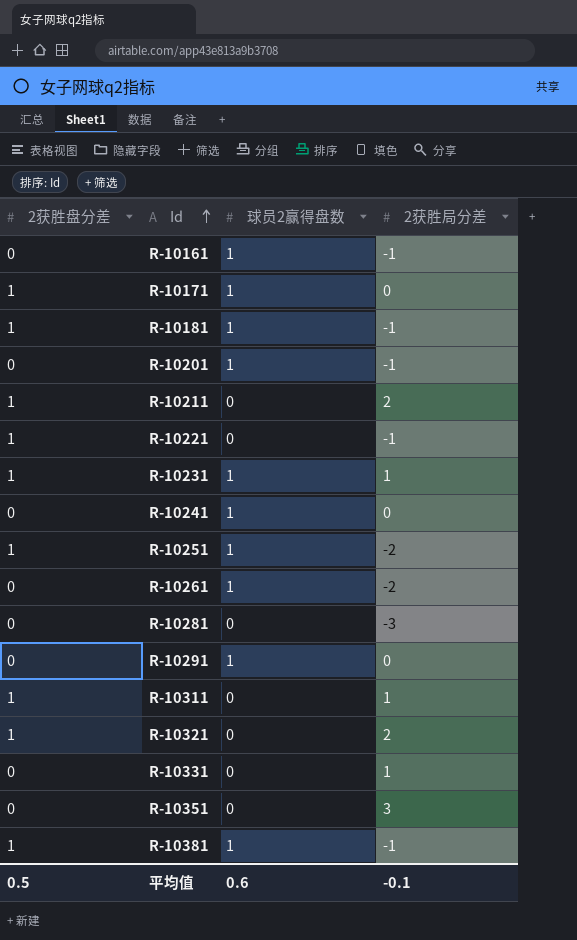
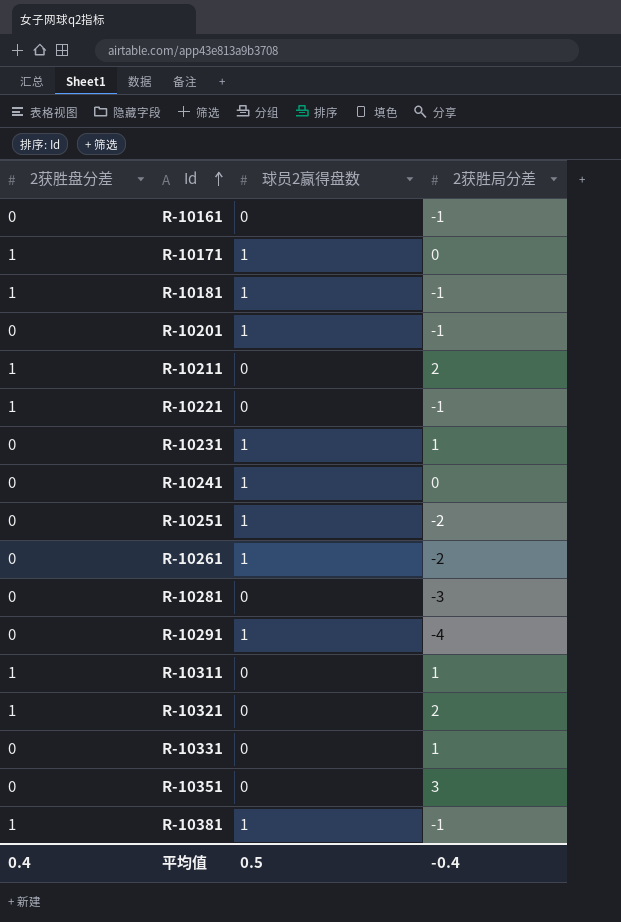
R-10161 | 球员2赢得盘数: 1 -> 0
R-10231 | 2获胜盘分差: 1 -> 0
R-10251 | 2获胜盘分差: 1 -> 0
R-10291 | 2获胜局分差: 0 -> -4
平均值 | 2获胜盘分差: 0.5 -> 0.4
平均值 | 球员2赢得盘数: 0.6 -> 0.5
平均值 | 2获胜局分差: -0.1 -> -0.4

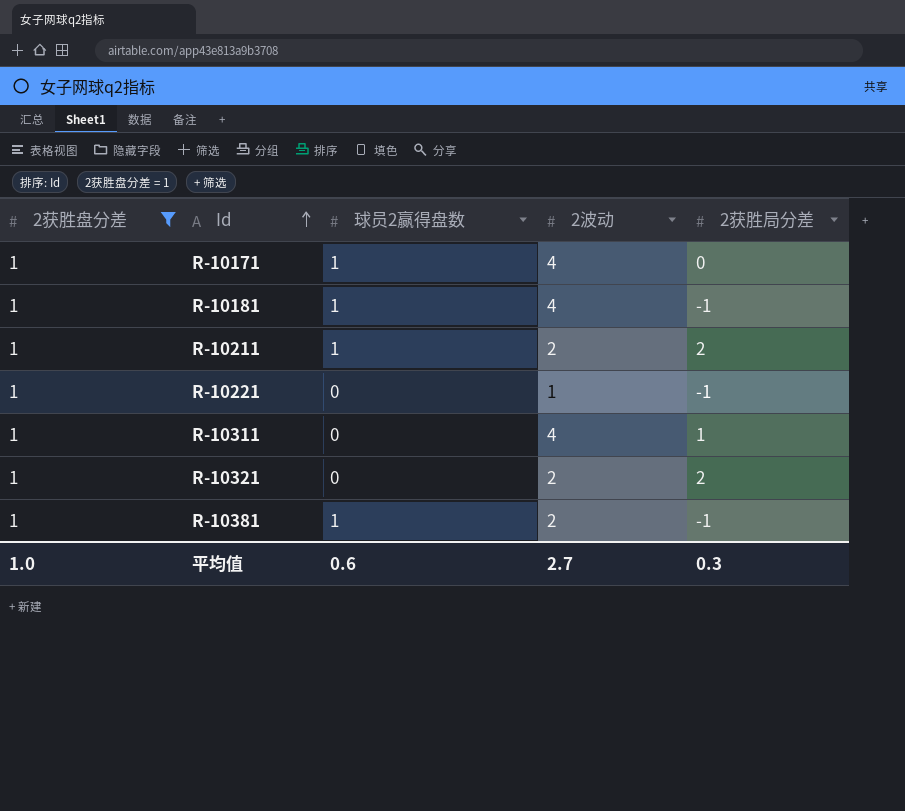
filter: none -> 2获胜盘分差 = 1
column 2波动 | position: none -> 4
R-10211 | 球员2赢得盘数: 0 -> 1
平均值 | 2获胜盘分差: 0.4 -> 1.0
平均值 | 球员2赢得盘数: 0.5 -> 0.6
平均值 | 2获胜局分差: -0.4 -> 0.3

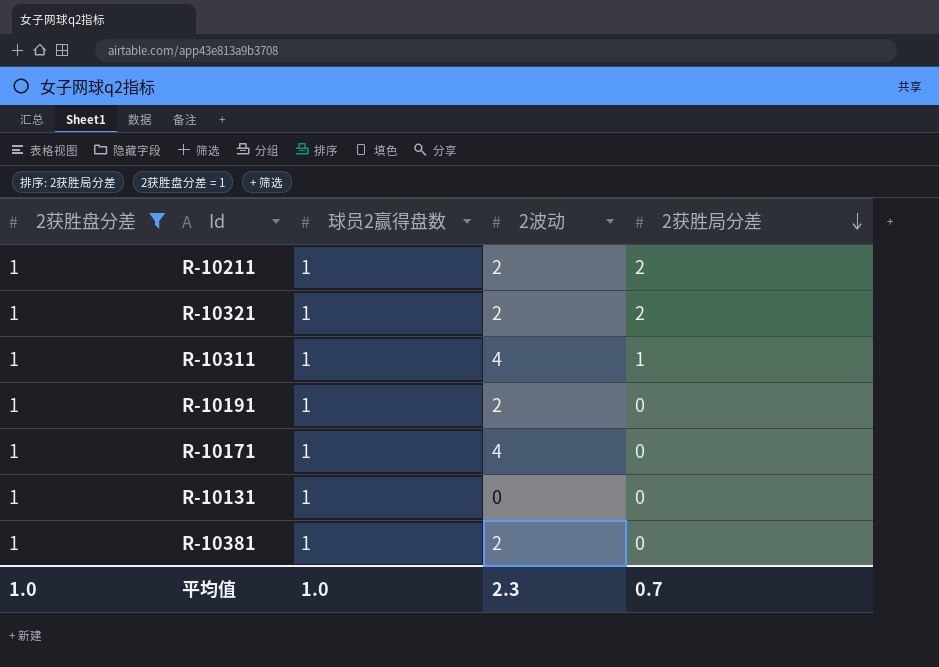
row order: Id ascending -> 2获胜局分差 descending
row R-10181: 1 | 1 | 4 | -1 -> none
row R-10221: 1 | 0 | 1 | -1 -> none
R-10321 | 球员2赢得盘数: 0 -> 1
R-10311 | 球员2赢得盘数: 0 -> 1
row R-10191: none -> 1 | 1 | 2 | 0
row R-10131: none -> 1 | 1 | 0 | 0
R-10381 | 2获胜局分差: -1 -> 0
平均值 | 球员2赢得盘数: 0.6 -> 1.0
平均值 | 2波动: 2.7 -> 2.3
平均值 | 2获胜局分差: 0.3 -> 0.7

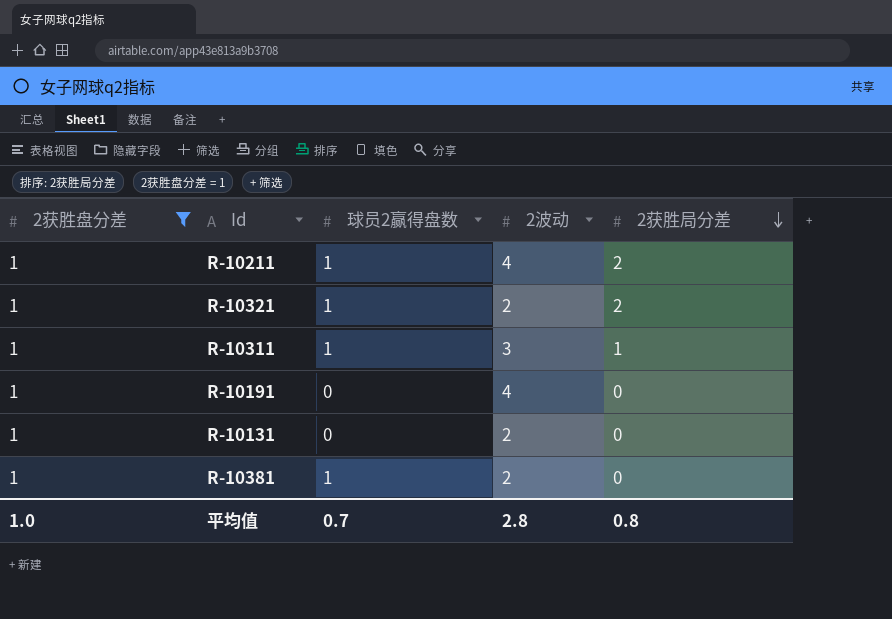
row R-10171: 1 | 1 | 4 | 0 -> none
R-10211 | 2波动: 2 -> 4
R-10311 | 2波动: 4 -> 3
R-10191 | 球员2赢得盘数: 1 -> 0
R-10191 | 2波动: 2 -> 4
R-10131 | 球员2赢得盘数: 1 -> 0
R-10131 | 2波动: 0 -> 2
平均值 | 球员2赢得盘数: 1.0 -> 0.7
平均值 | 2波动: 2.3 -> 2.8
平均值 | 2获胜局分差: 0.7 -> 0.8

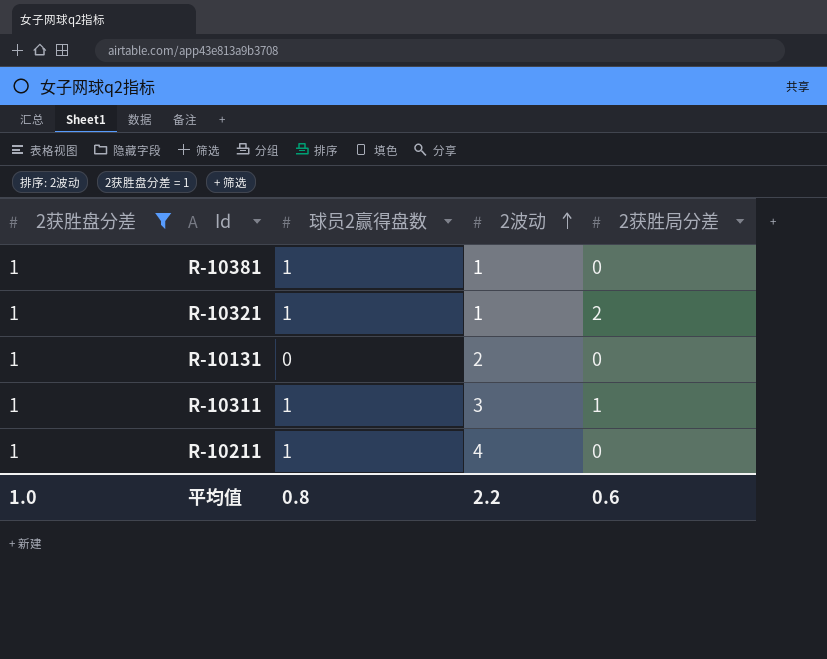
row order: 2获胜局分差 descending -> 2波动 ascending
row R-10191: 1 | 0 | 4 | 0 -> none
R-10381 | 2波动: 2 -> 1
R-10321 | 2波动: 2 -> 1
R-10211 | 2获胜局分差: 2 -> 0
平均值 | 球员2赢得盘数: 0.7 -> 0.8
平均值 | 2波动: 2.8 -> 2.2
平均值 | 2获胜局分差: 0.8 -> 0.6

